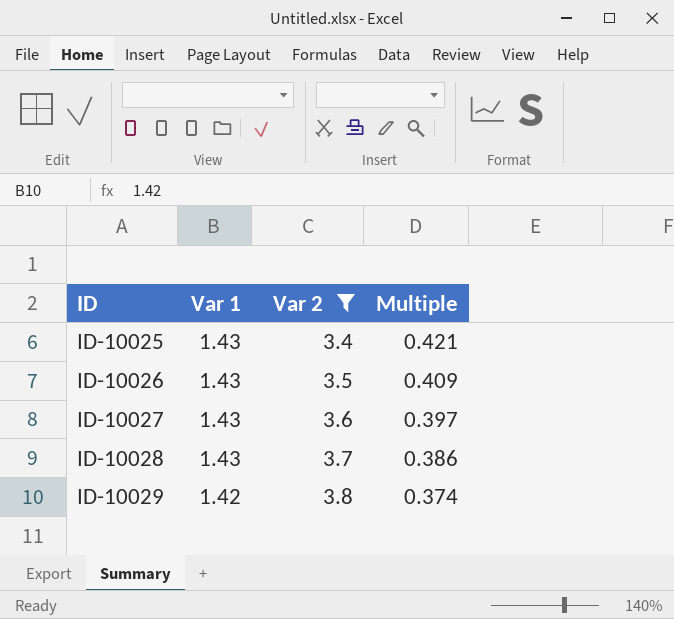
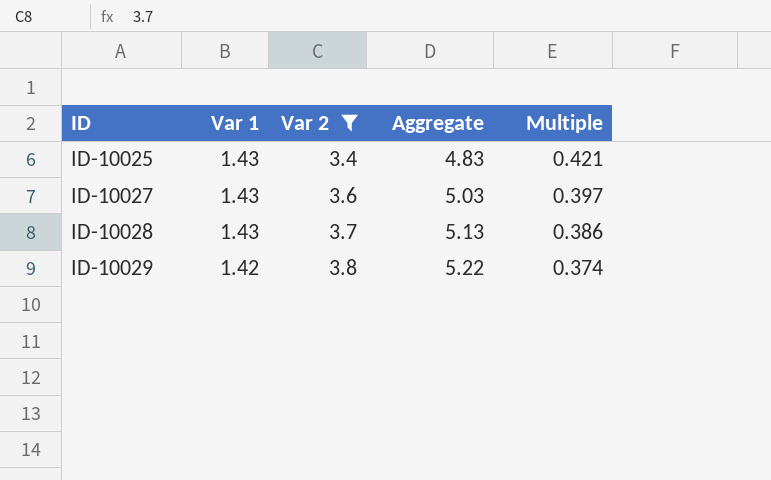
column Aggregate | formula: none -> [Var 1] + [Var 2]
row ID-10026: 1.43 | 3.5 | 0.409 -> none

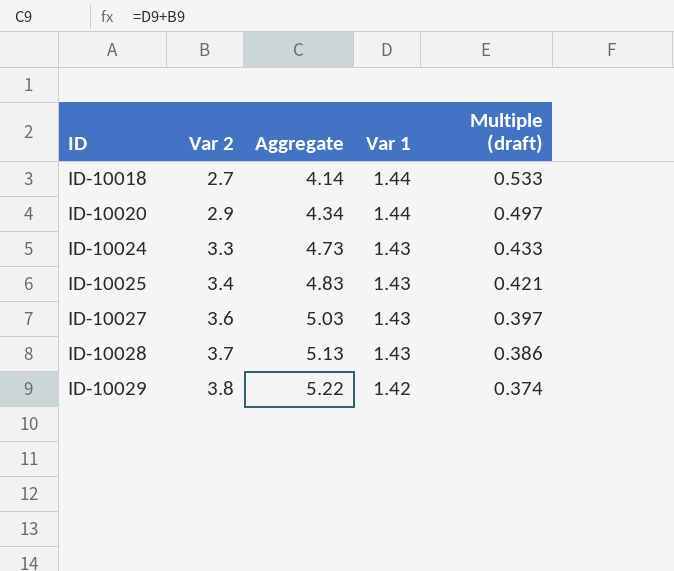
filter: Var 2 >= 3.4 -> none
column Var 1 | position: 2 -> 4
column name: Multiple -> Multiple (draft)

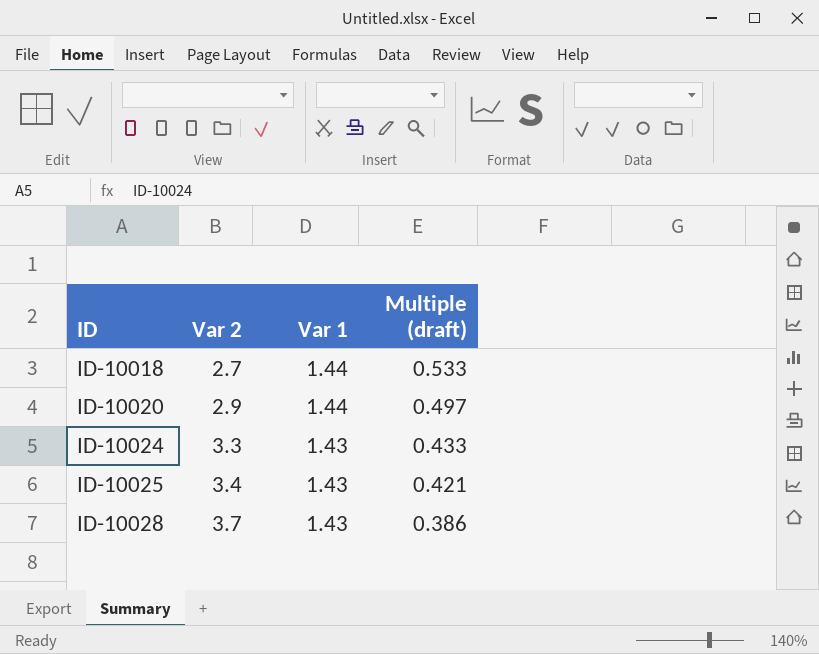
column Aggregate | formula: [Var 2] + [Var 1] -> none
row ID-10027: 3.6 | 5.03 | 1.43 | 0.397 -> none
row ID-10029: 3.8 | 5.22 | 1.42 | 0.374 -> none

